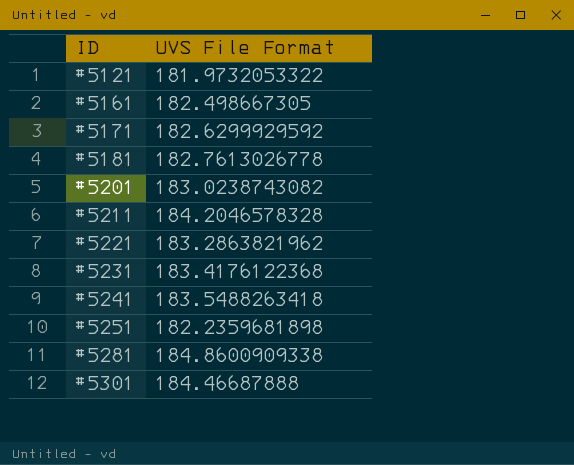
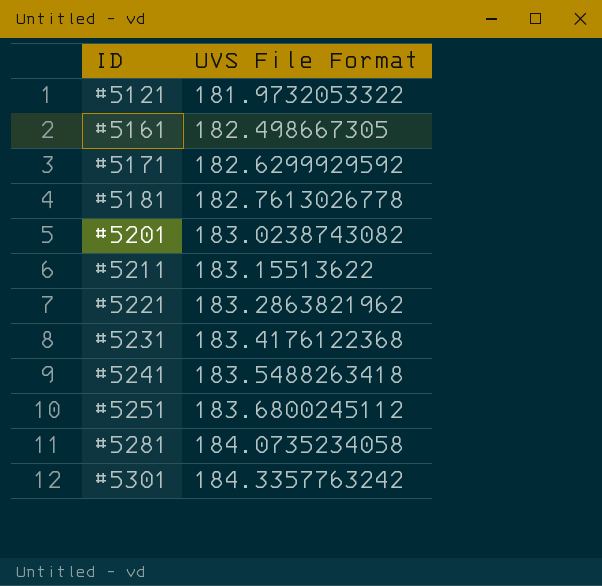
#5211 | UVS File Format: 184.2046578328 -> 183.15513622
#5251 | UVS File Format: 182.2359681898 -> 183.6800245112
#5281 | UVS File Format: 184.8600909338 -> 184.0735234058
#5301 | UVS File Format: 184.46687888 -> 184.3357763242

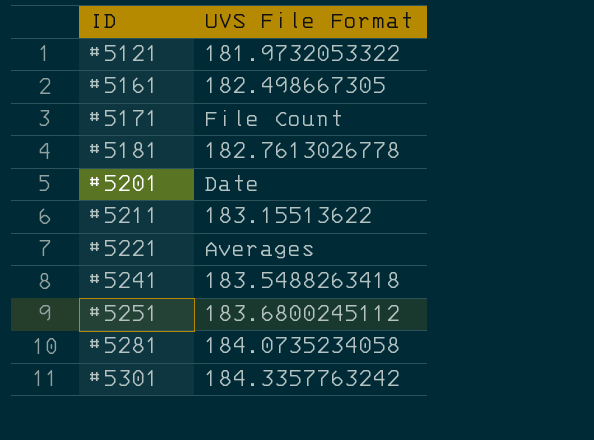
row #5231: 183.4176122368 -> none
#5171 | UVS File Format: 182.6299929592 -> File Count
#5201 | UVS File Format: 183.0238743082 -> Date
#5221 | UVS File Format: 183.2863821962 -> Averages

